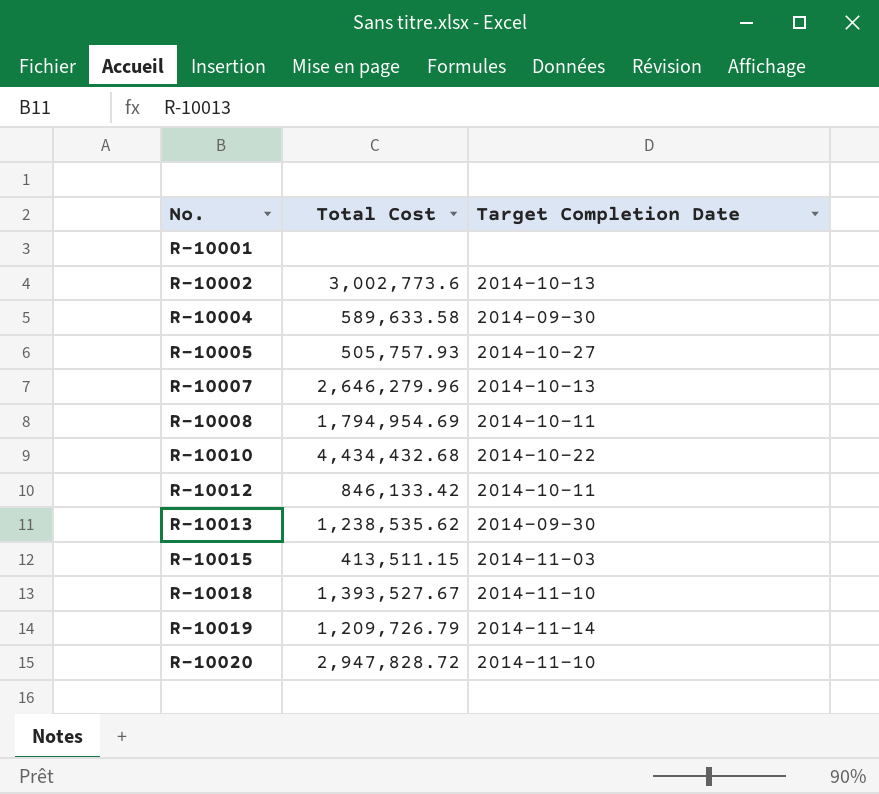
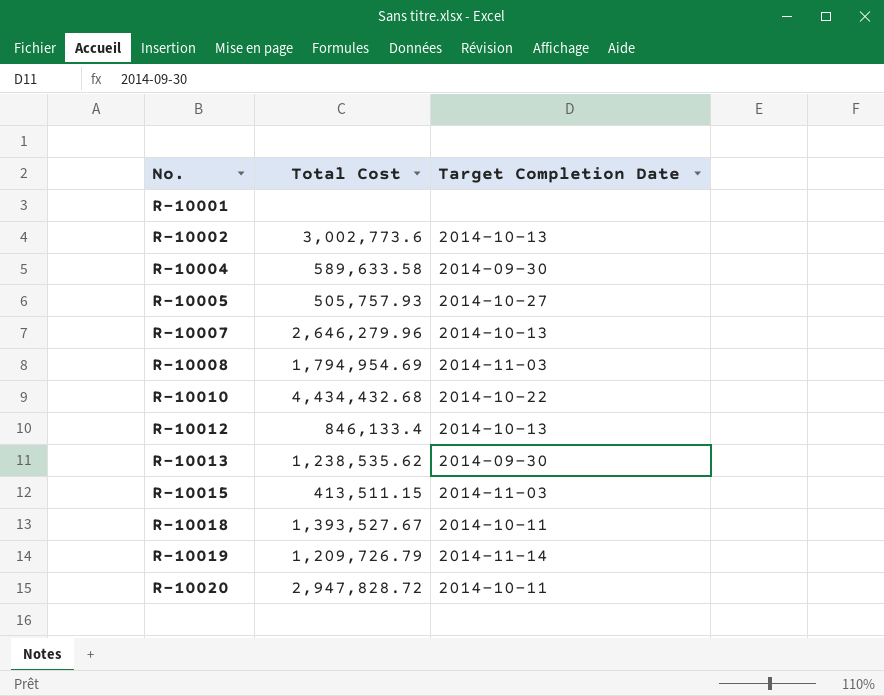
R-10008 | Target Completion Date: 2014-10-11 -> 2014-11-03
R-10012 | Total Cost: 846,133.42 -> 846,133.4
R-10012 | Target Completion Date: 2014-10-11 -> 2014-10-13
R-10018 | Target Completion Date: 2014-11-10 -> 2014-10-11
R-10020 | Target Completion Date: 2014-11-10 -> 2014-10-11

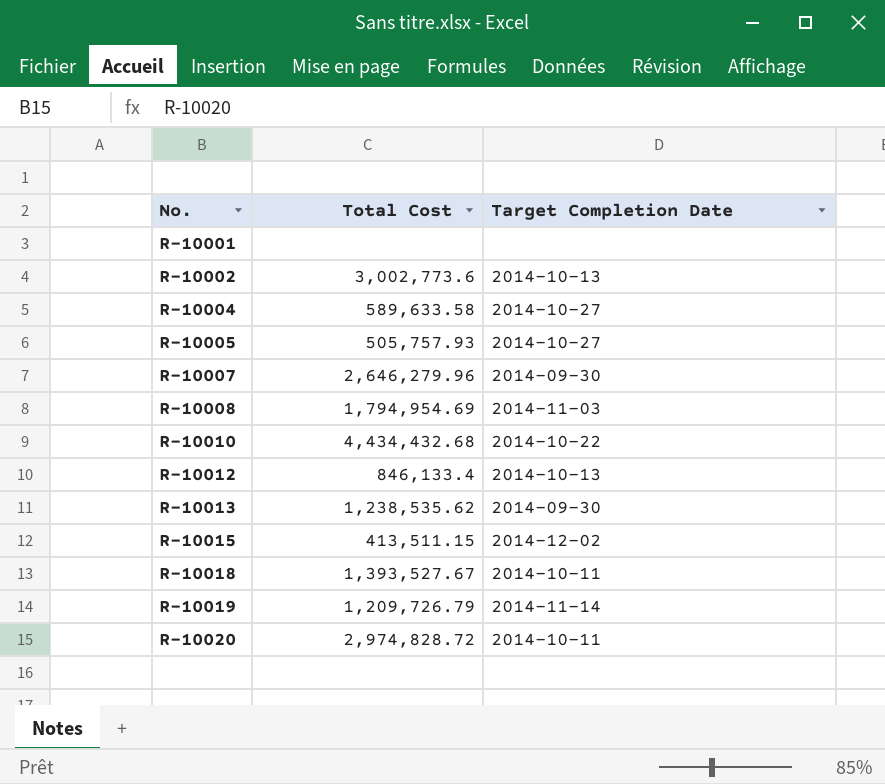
R-10004 | Target Completion Date: 2014-09-30 -> 2014-10-27
R-10007 | Target Completion Date: 2014-10-13 -> 2014-09-30
R-10015 | Target Completion Date: 2014-11-03 -> 2014-12-02
R-10020 | Total Cost: 2,947,828.72 -> 2,974,828.72

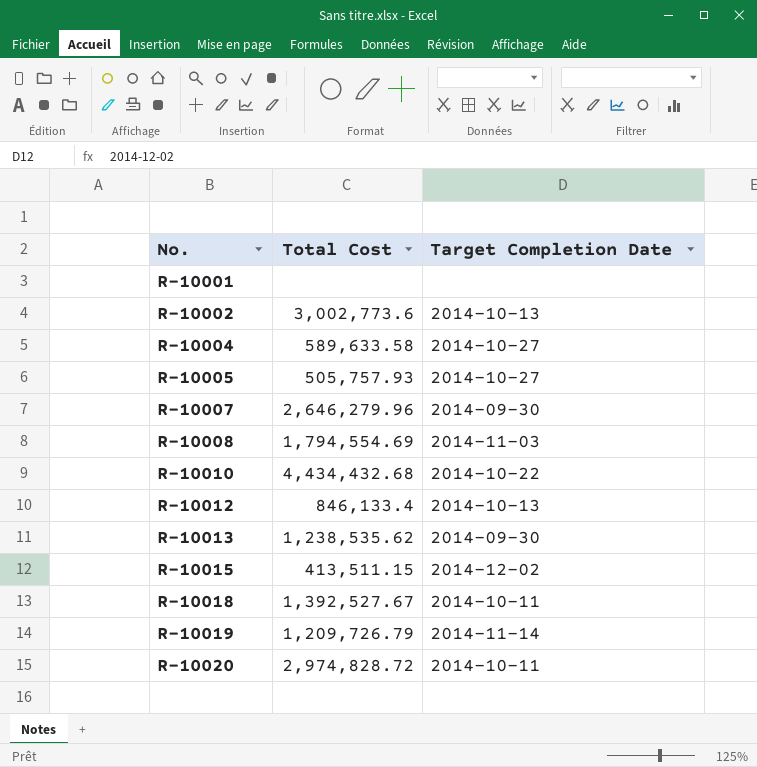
R-10008 | Total Cost: 1,794,954.69 -> 1,794,554.69
R-10018 | Total Cost: 1,393,527.67 -> 1,392,527.67

